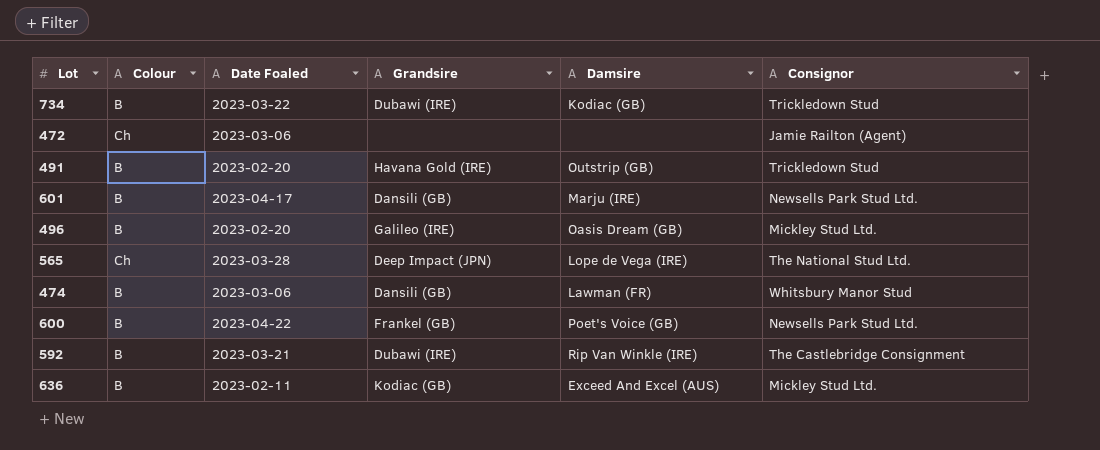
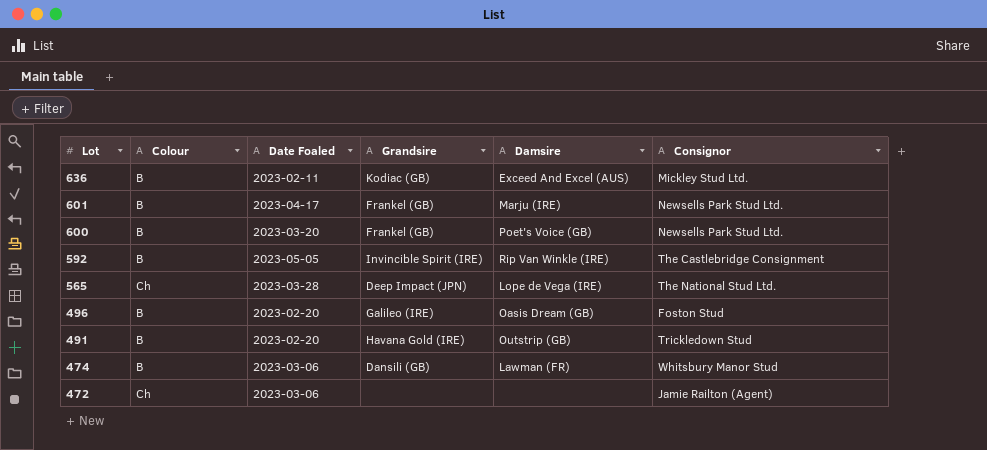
row order: none -> Lot descending
row 734: B | 2023-03-22 | Dubawi (IRE) | Kodiac (GB) | Trickledown Stud -> none
601 | Grandsire: Dansili (GB) -> Frankel (GB)
600 | Date Foaled: 2023-04-22 -> 2023-03-20
592 | Date Foaled: 2023-03-21 -> 2023-05-05
592 | Grandsire: Dubawi (IRE) -> Invincible Spirit (IRE)
496 | Consignor: Mickley Stud Ltd. -> Foston Stud

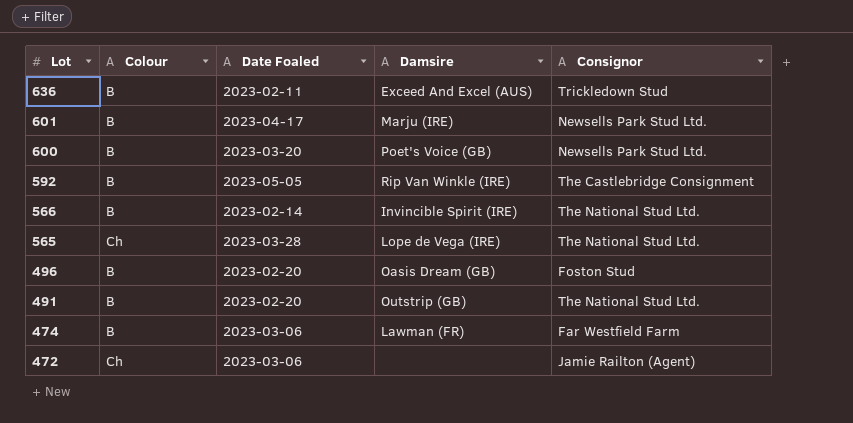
column Grandsire | position: 4 -> none
636 | Consignor: Mickley Stud Ltd. -> Trickledown Stud
row 566: none -> B | 2023-02-14 | Invincible Spirit (IRE) | The National Stud Ltd.
491 | Consignor: Trickledown Stud -> The National Stud Ltd.
474 | Consignor: Whitsbury Manor Stud -> Far Westfield Farm

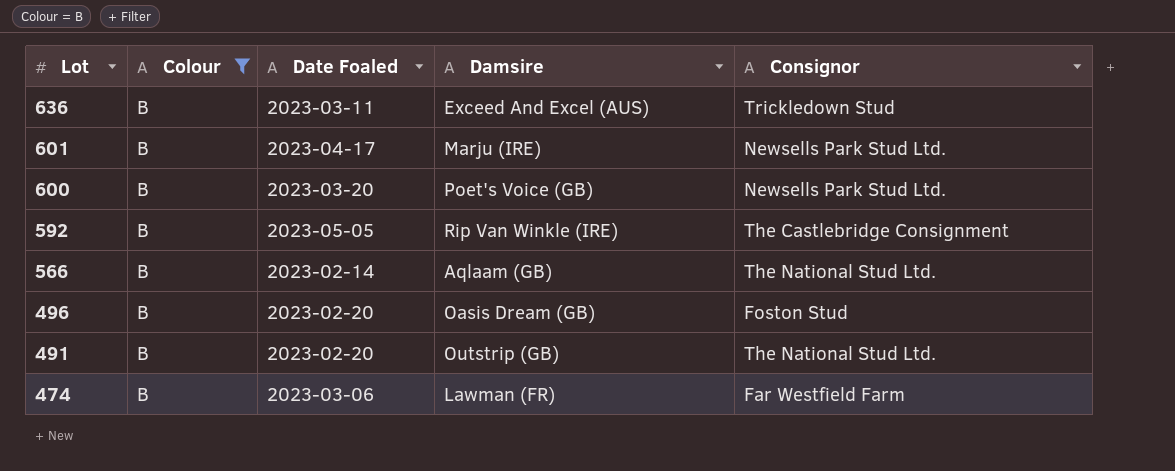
filter: none -> Colour = B
636 | Date Foaled: 2023-02-11 -> 2023-03-11
566 | Damsire: Invincible Spirit (IRE) -> Aqlaam (GB)

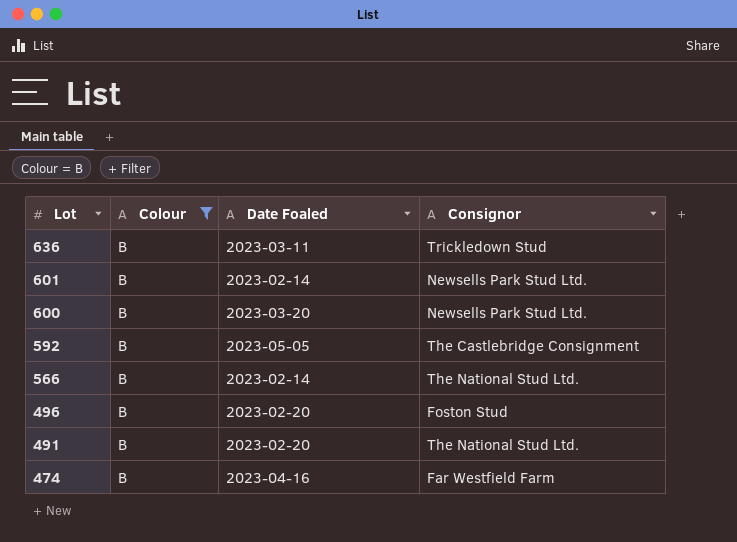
column Damsire | position: 4 -> none
601 | Date Foaled: 2023-04-17 -> 2023-02-14
474 | Date Foaled: 2023-03-06 -> 2023-04-16

